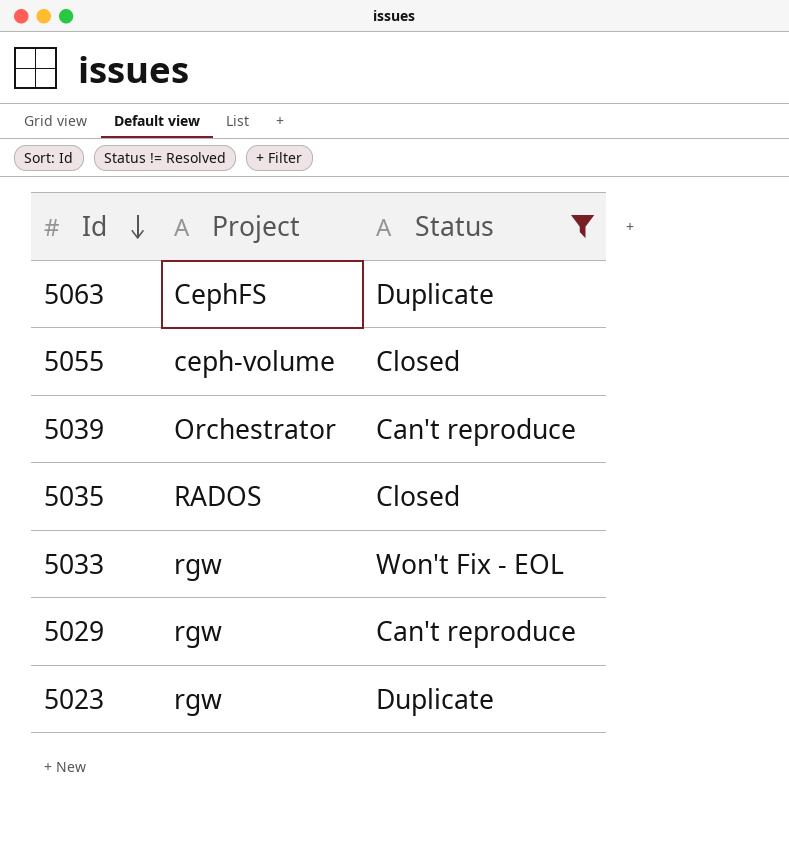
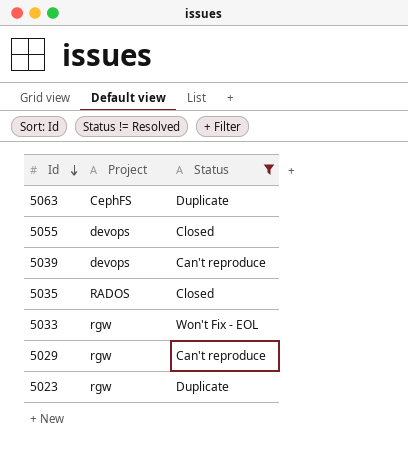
5055 | Project: ceph-volume -> devops
5039 | Project: Orchestrator -> devops

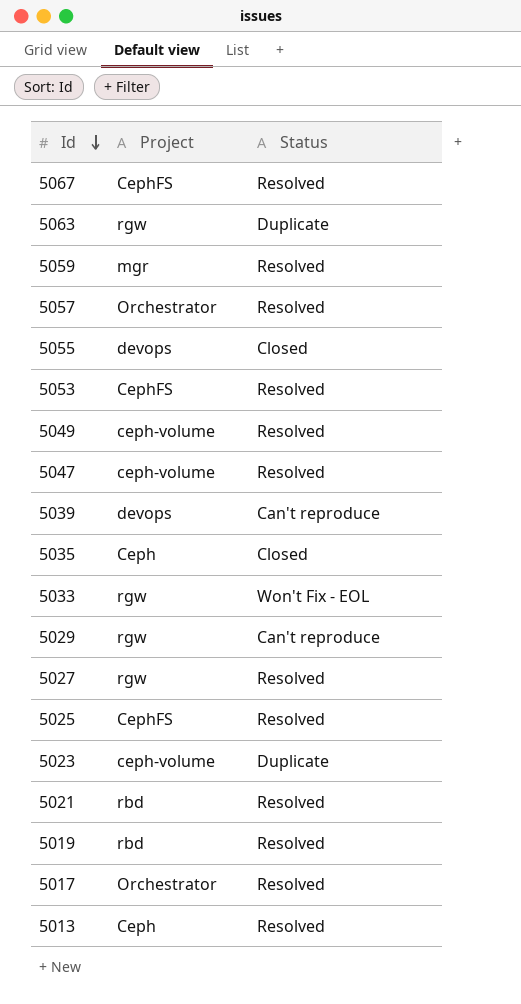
filter: Status != Resolved -> none
5063 | Project: CephFS -> rgw
5035 | Project: RADOS -> Ceph
5023 | Project: rgw -> ceph-volume

